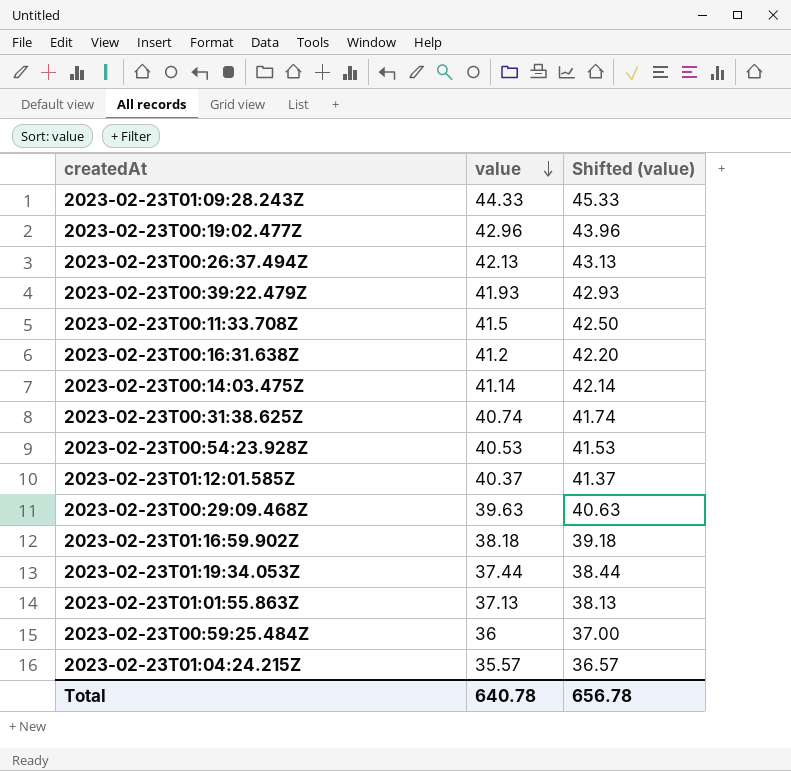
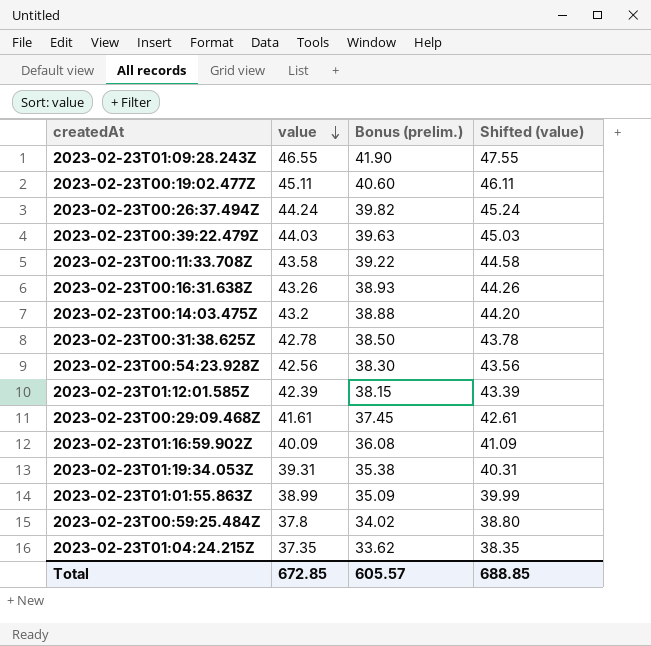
column Bonus (prelim.) | formula: none -> [value] * 0.9
2023-02-23T01:09:28.243Z | value: 44.33 -> 46.55
2023-02-23T01:09:28.243Z | Shifted (value): 45.33 -> 47.55
2023-02-23T00:19:02.477Z | value: 42.96 -> 45.11
2023-02-23T00:19:02.477Z | Shifted (value): 43.96 -> 46.11
2023-02-23T00:26:37.494Z | value: 42.13 -> 44.24
2023-02-23T00:26:37.494Z | Shifted (value): 43.13 -> 45.24
2023-02-23T00:39:22.479Z | value: 41.93 -> 44.03
2023-02-23T00:39:22.479Z | Shifted (value): 42.93 -> 45.03
2023-02-23T00:11:33.708Z | value: 41.5 -> 43.58
2023-02-23T00:11:33.708Z | Shifted (value): 42.50 -> 44.58
2023-02-23T00:16:31.638Z | value: 41.2 -> 43.26
2023-02-23T00:16:31.638Z | Shifted (value): 42.20 -> 44.26
2023-02-23T00:14:03.475Z | value: 41.14 -> 43.2
2023-02-23T00:14:03.475Z | Shifted (value): 42.14 -> 44.20
2023-02-23T00:31:38.625Z | value: 40.74 -> 42.78
2023-02-23T00:31:38.625Z | Shifted (value): 41.74 -> 43.78
2023-02-23T00:54:23.928Z | value: 40.53 -> 42.56
2023-02-23T00:54:23.928Z | Shifted (value): 41.53 -> 43.56
2023-02-23T01:12:01.585Z | value: 40.37 -> 42.39
2023-02-23T01:12:01.585Z | Shifted (value): 41.37 -> 43.39
2023-02-23T00:29:09.468Z | value: 39.63 -> 41.61
2023-02-23T00:29:09.468Z | Shifted (value): 40.63 -> 42.61
2023-02-23T01:16:59.902Z | value: 38.18 -> 40.09
2023-02-23T01:16:59.902Z | Shifted (value): 39.18 -> 41.09
2023-02-23T01:19:34.053Z | value: 37.44 -> 39.31
2023-02-23T01:19:34.053Z | Shifted (value): 38.44 -> 40.31
2023-02-23T01:01:55.863Z | value: 37.13 -> 38.99
2023-02-23T01:01:55.863Z | Shifted (value): 38.13 -> 39.99
2023-02-23T00:59:25.484Z | value: 36 -> 37.8
2023-02-23T00:59:25.484Z | Shifted (value): 37.00 -> 38.80
2023-02-23T01:04:24.215Z | value: 35.57 -> 37.35
2023-02-23T01:04:24.215Z | Shifted (value): 36.57 -> 38.35
Total | value: 640.78 -> 672.85
Total | Shifted (value): 656.78 -> 688.85

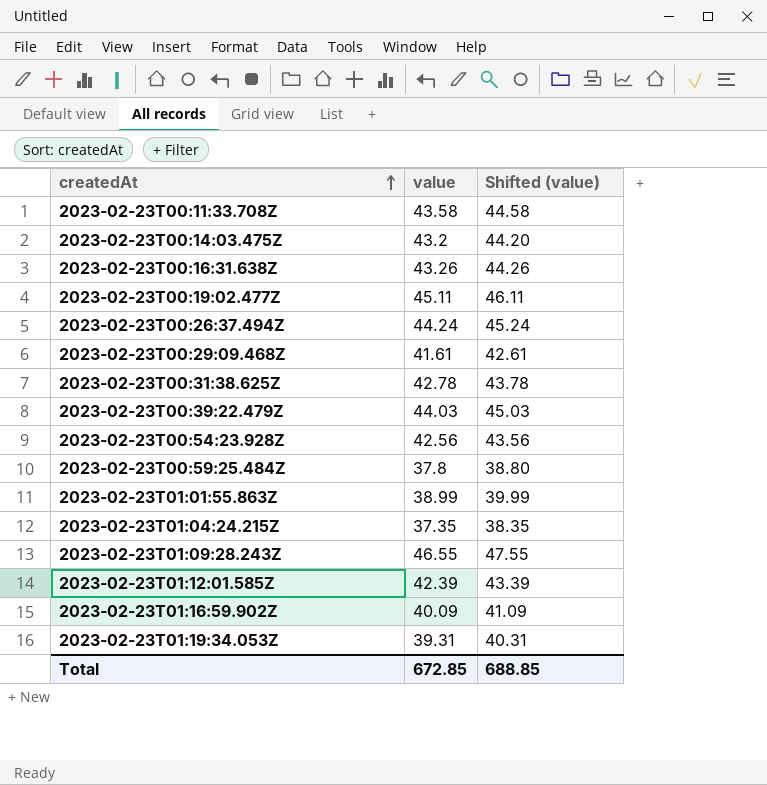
row order: value descending -> createdAt ascending
column Bonus (prelim.) | formula: [value] * 0.9 -> none

